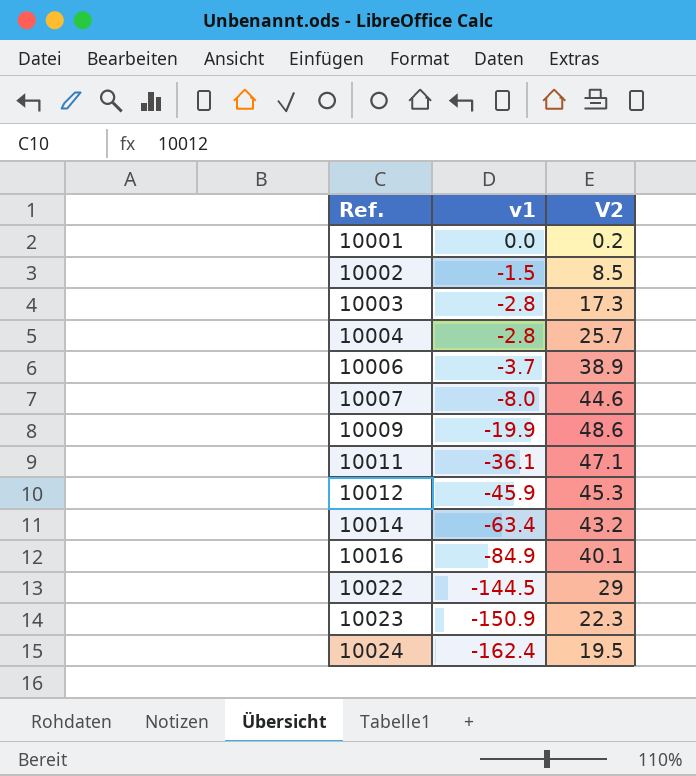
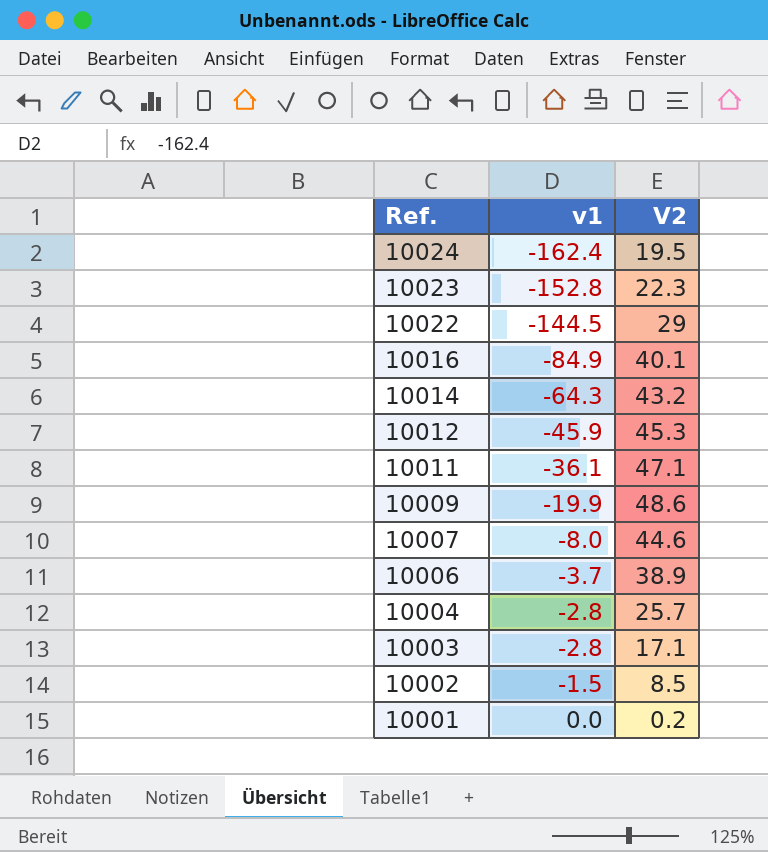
row order: Ref. ascending -> Ref. descending
10023 | v1: -150.9 -> -152.8
10014 | v1: -63.4 -> -64.3
10003 | V2: 17.3 -> 17.1

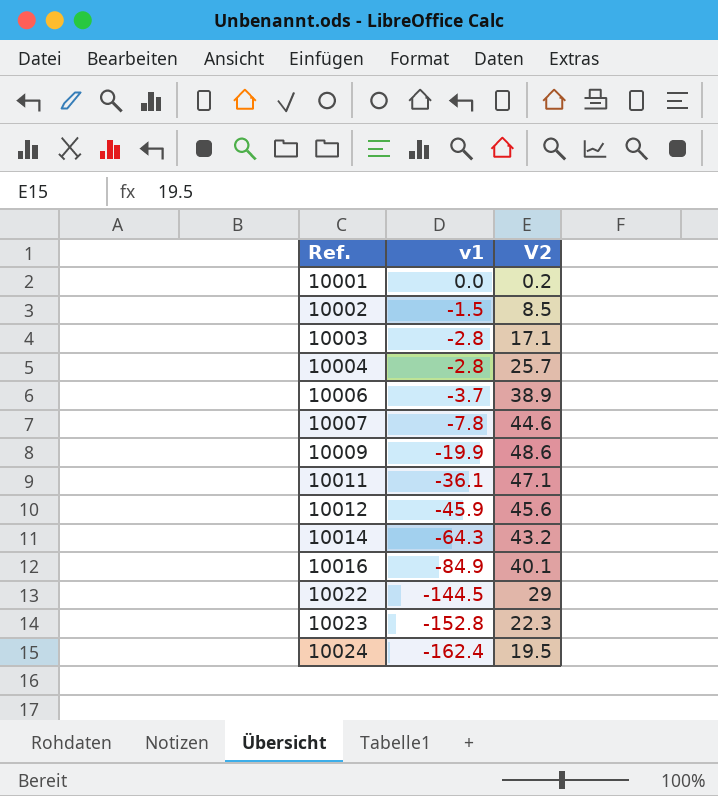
row order: Ref. descending -> Ref. ascending
10007 | v1: -8.0 -> -7.8
10012 | V2: 45.3 -> 45.6

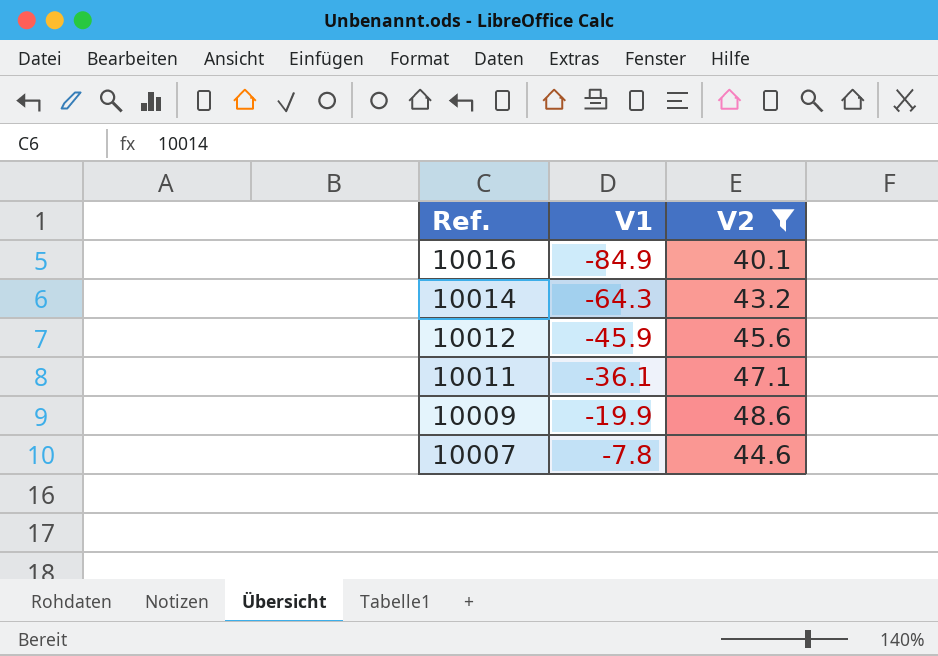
filter: none -> V2 >= 40.1
row order: Ref. ascending -> Ref. descending
column name: v1 -> V1

